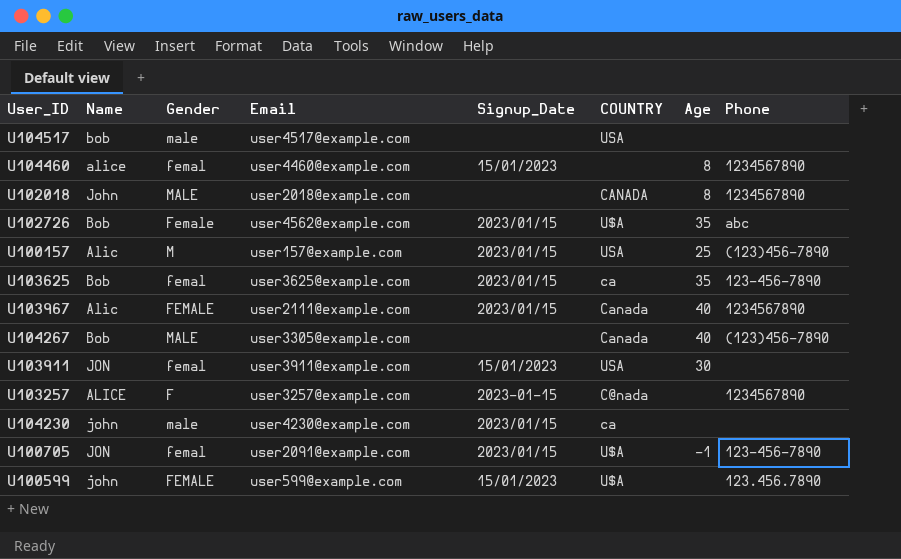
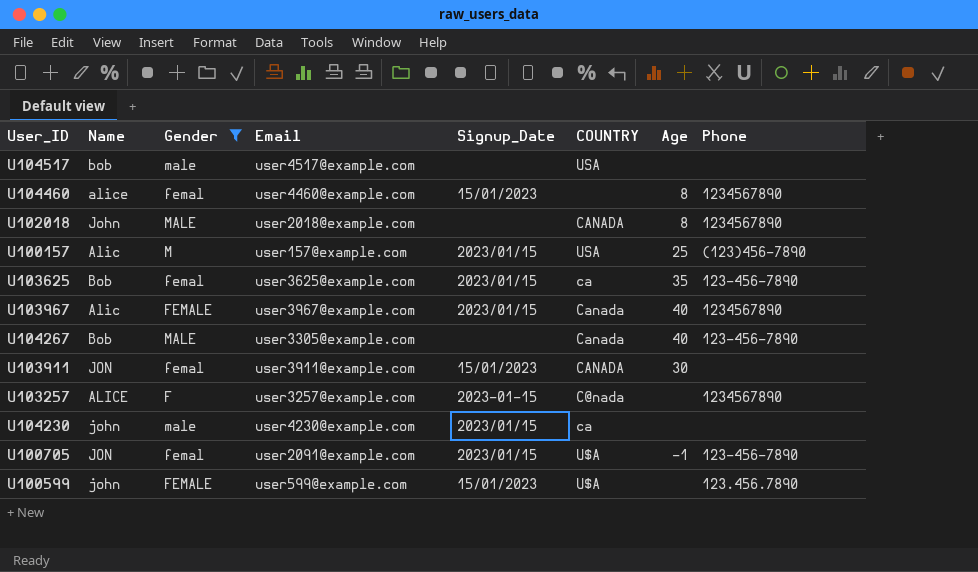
filter: none -> Gender != Female
U103967 | Email: user2111@example.com -> user3967@example.com
U104267 | Phone: (123)456-7890 -> 123-456-7890
U103911 | COUNTRY: USA -> CANADA

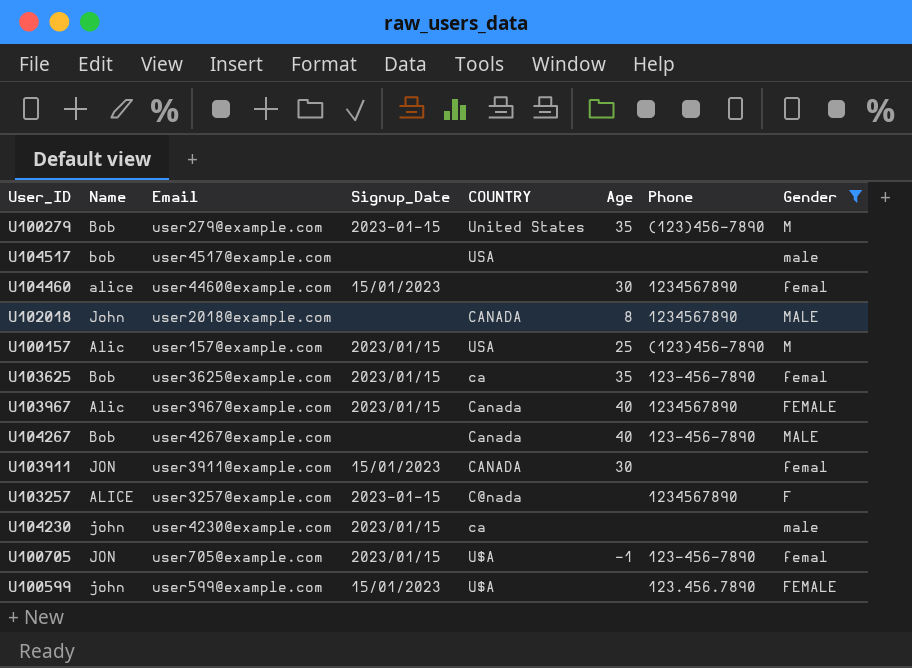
column Gender | position: 3 -> 8
row U100279: none -> Bob | user279@example.com | 2023-01-15 | United States | 35 | (123)456-7890 | M
U104460 | Age: 8 -> 30
U104267 | Email: user3305@example.com -> user4267@example.com
U100705 | Email: user2091@example.com -> user705@example.com

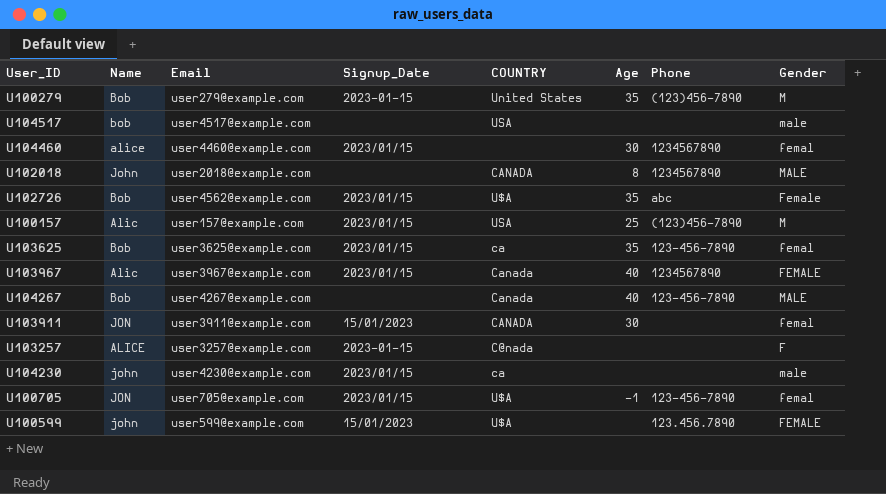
filter: Gender != Female -> none
U104460 | Signup_Date: 15/01/2023 -> 2023/01/15
U103257 | Phone: 1234567890 -> none

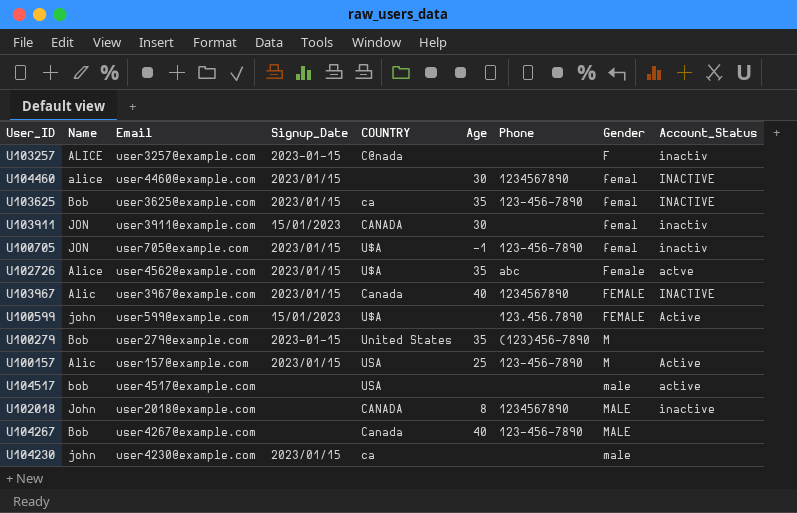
row order: none -> Gender ascending
column Account_Status | position: none -> 9
U102726 | Name: Bob -> Alice
U100157 | Phone: (123)456-7890 -> 123-456-7890

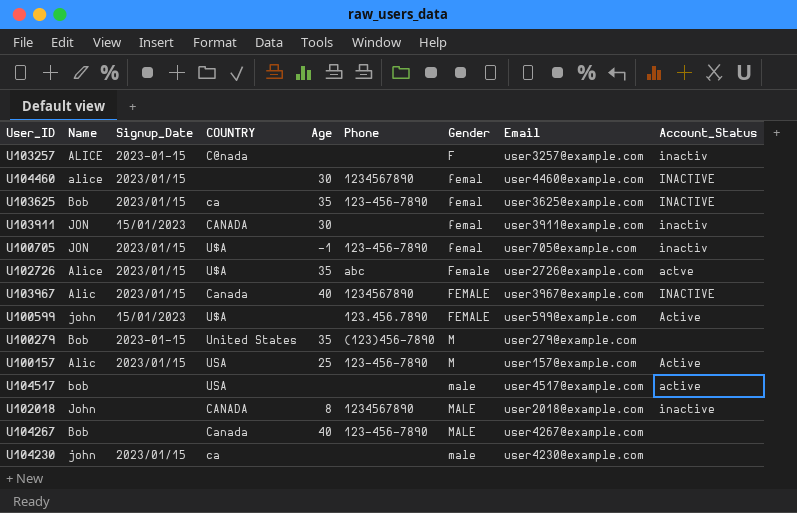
column Email | position: 3 -> 8
U102726 | Email: user4562@example.com -> user2726@example.com

